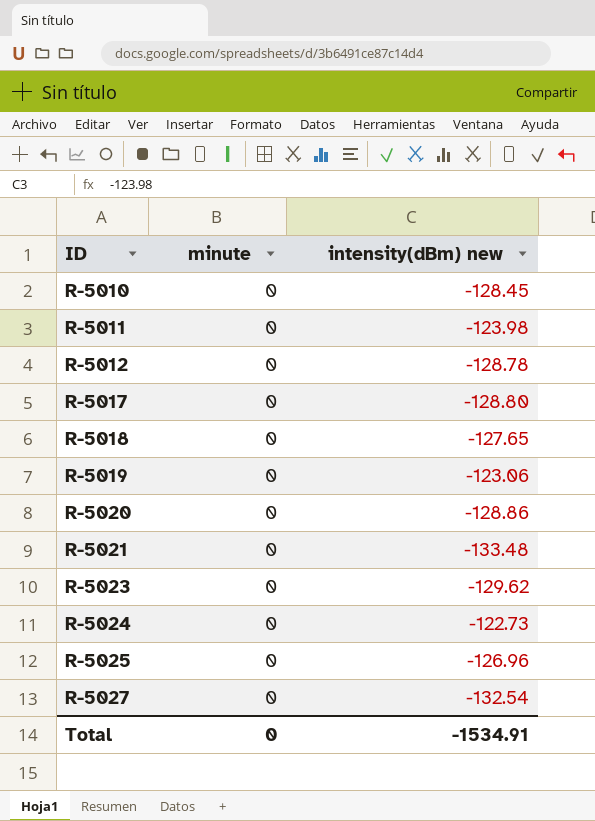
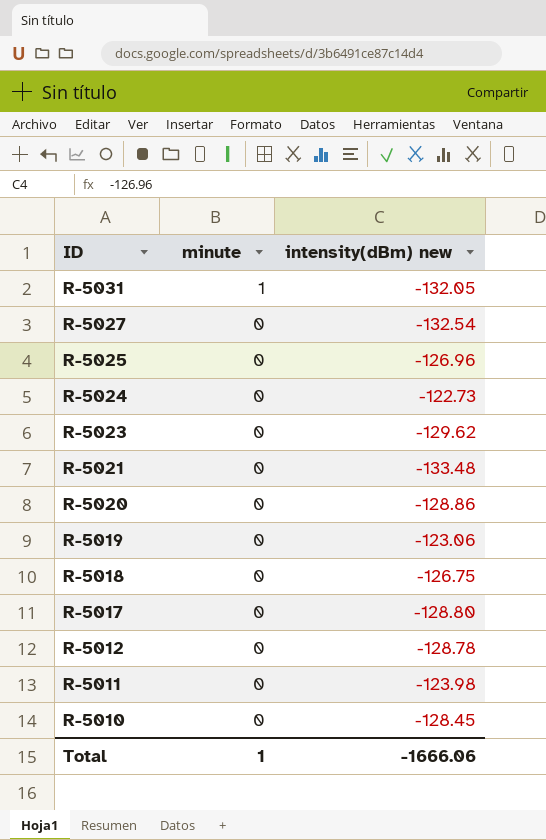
row order: ID ascending -> ID descending
row R-5031: none -> 1 | -132.05
R-5018 | intensity(dBm) new: -127.65 -> -126.75
Total | minute: 0 -> 1
Total | intensity(dBm) new: -1534.91 -> -1666.06

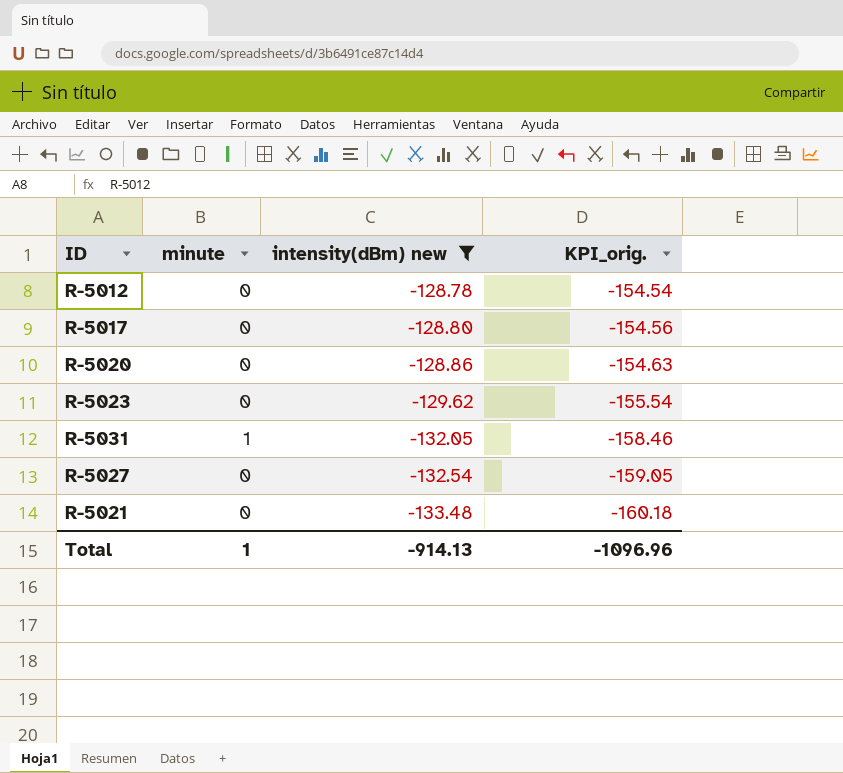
filter: none -> intensity(dBm) new <= -128.78
row order: ID descending -> intensity(dBm) new descending
column KPI_orig. | formula: none -> [intensity(dBm) new] * 1.2
Total | intensity(dBm) new: -1666.06 -> -914.13

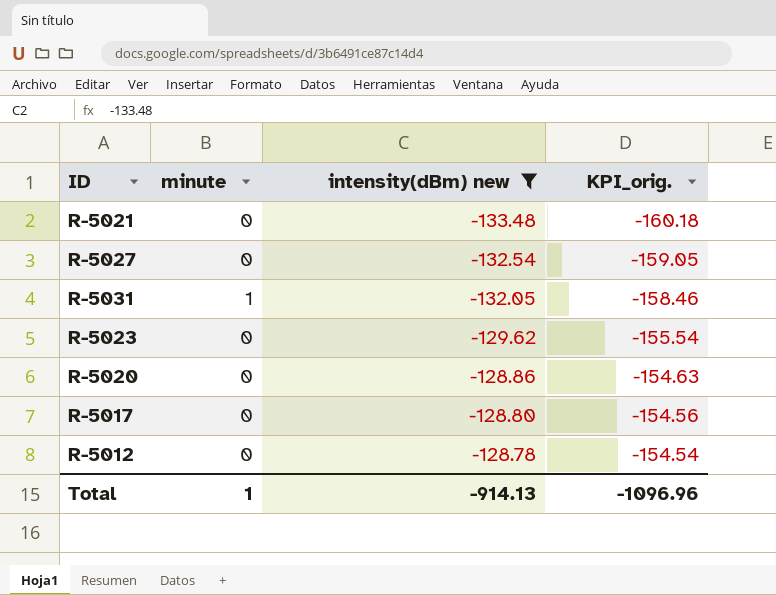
row order: intensity(dBm) new descending -> intensity(dBm) new ascending

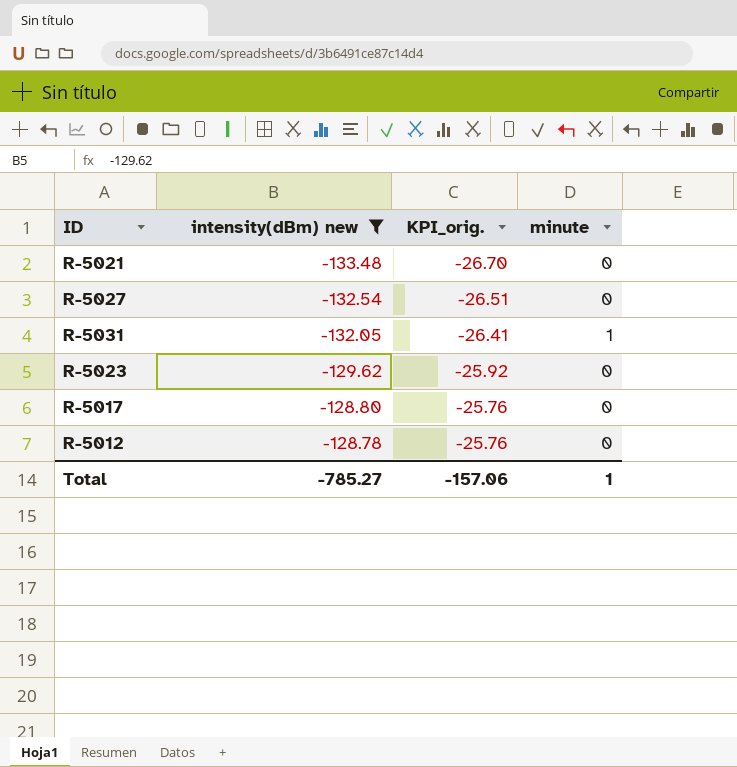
column KPI_orig. | formula: [intensity(dBm) new] * 1.2 -> [intensity(dBm) new] * 0.2
column minute | position: 2 -> 4
row R-5020: 0 | -128.86 | -154.63 -> none
Total | intensity(dBm) new: -914.13 -> -785.27
Total | KPI_orig.: -1096.96 -> -157.06

